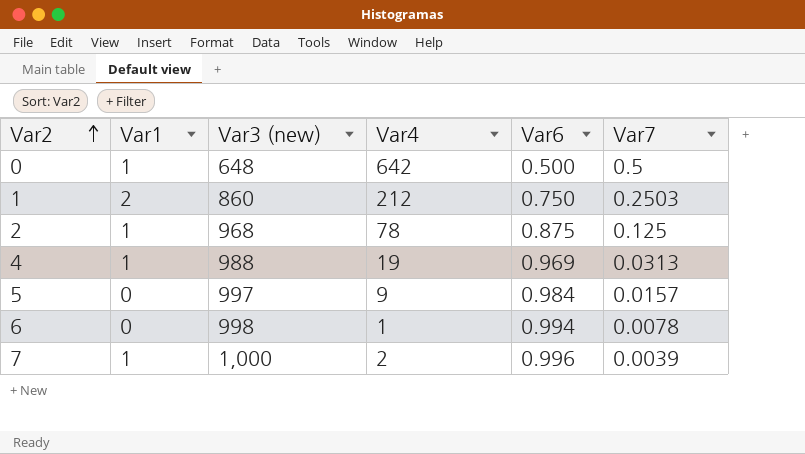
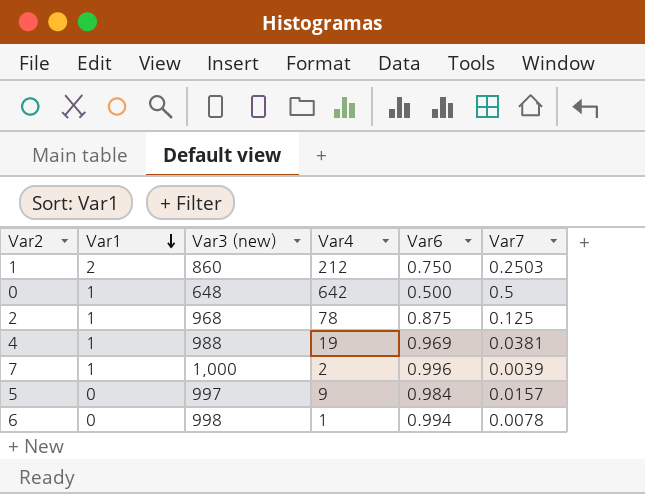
row order: Var2 ascending -> Var1 descending
4 | Var7: 0.0313 -> 0.0381

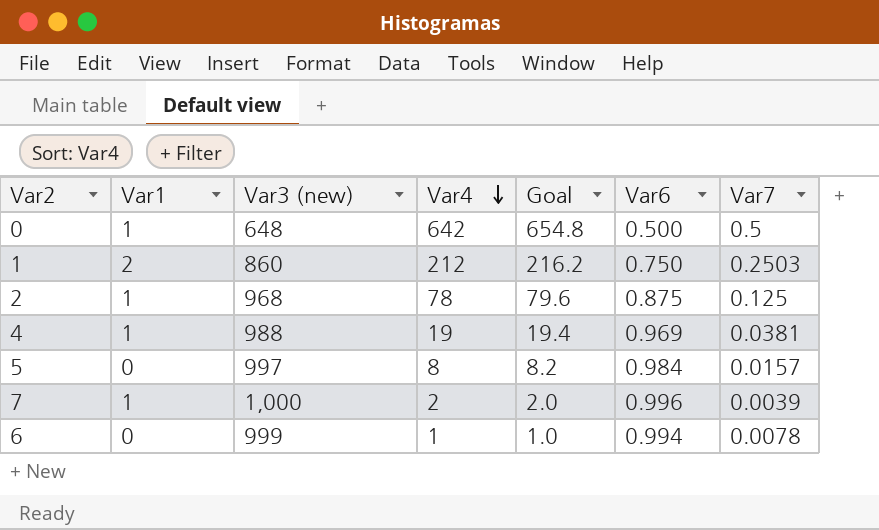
row order: Var1 descending -> Var4 descending
column Goal | formula: none -> [Var4] * 1.02
5 | Var4: 9 -> 8
6 | Var3 (new): 998 -> 999

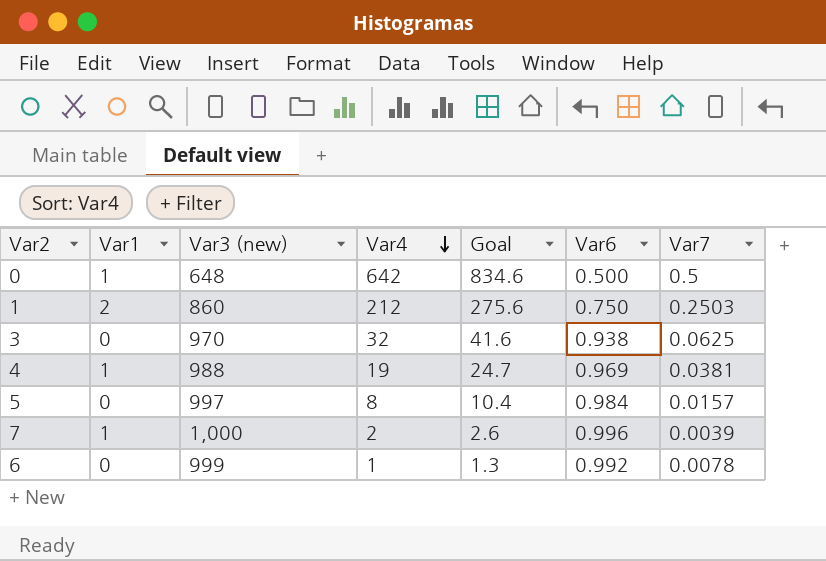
column Goal | formula: [Var4] * 1.02 -> [Var4] * 1.3
row 2: 1 | 968 | 78 | 79.6 | 0.875 | 0.125 -> none
row 3: none -> 0 | 970 | 32 | 41.6 | 0.938 | 0.0625
6 | Var6: 0.994 -> 0.992

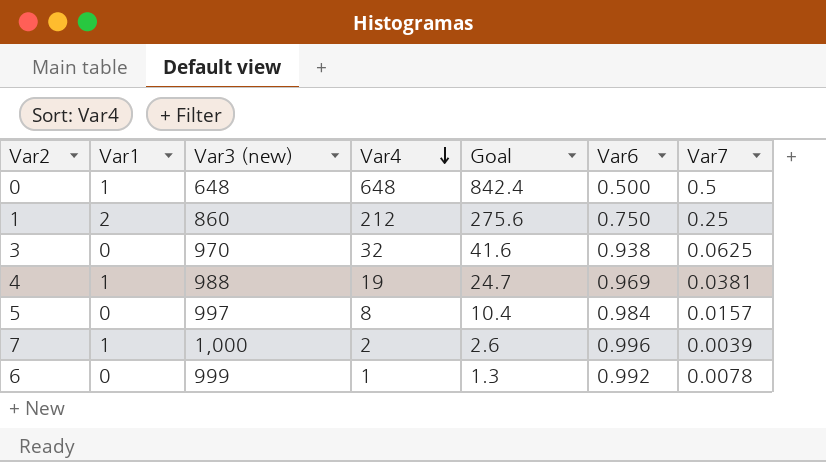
0 | Var4: 642 -> 648
0 | Goal: 834.6 -> 842.4
1 | Var7: 0.2503 -> 0.25

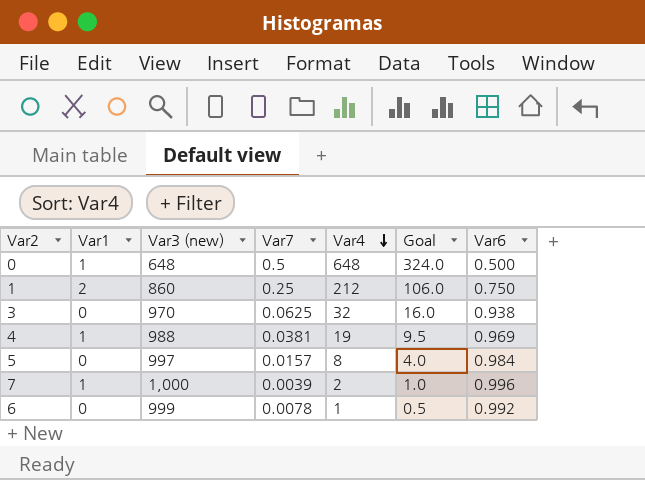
column Var7 | position: 7 -> 4
column Goal | formula: [Var4] * 1.3 -> [Var4] * 0.5

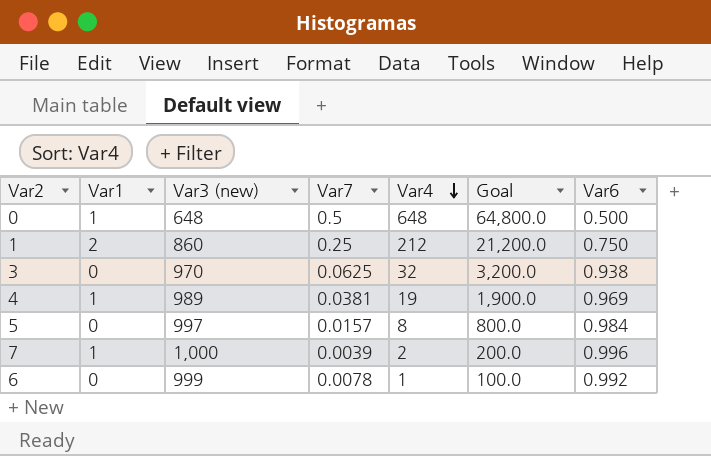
column Goal | formula: [Var4] * 0.5 -> [Var4] * 100
4 | Var3 (new): 988 -> 989

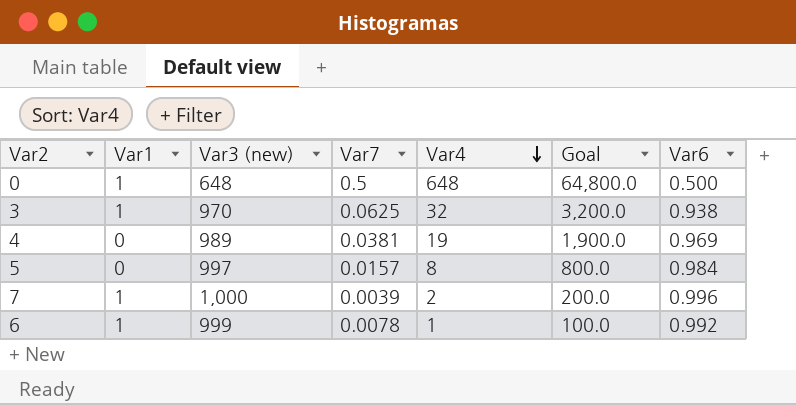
row 1: 2 | 860 | 0.25 | 212 | 21,200.0 | 0.750 -> none
3 | Var1: 0 -> 1
4 | Var1: 1 -> 0
6 | Var1: 0 -> 1

